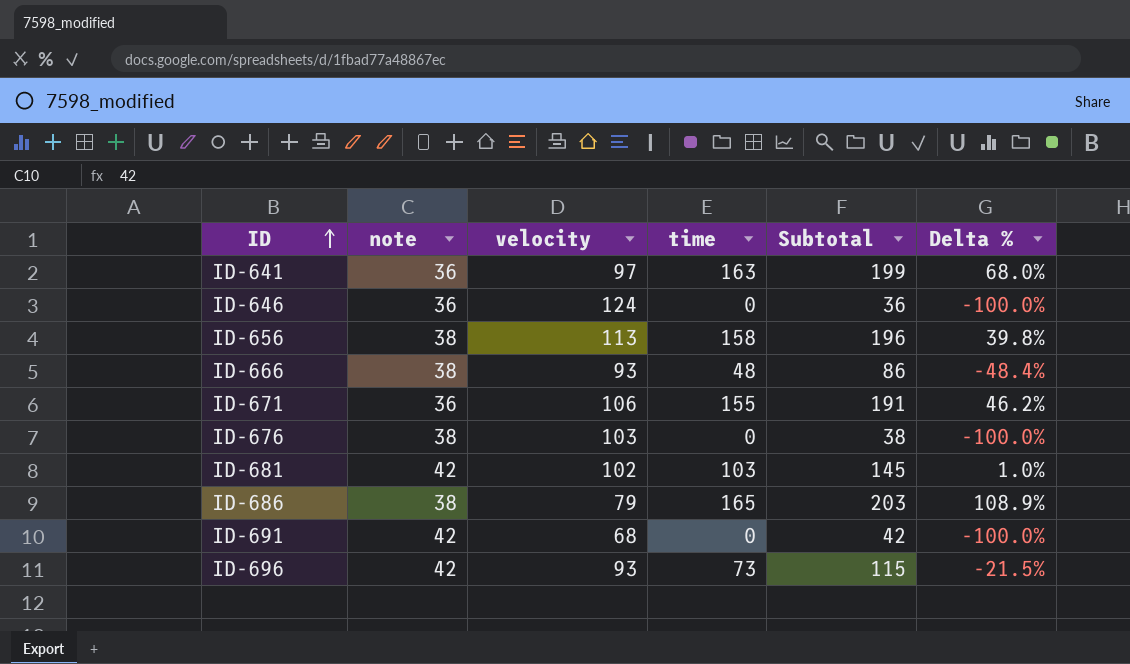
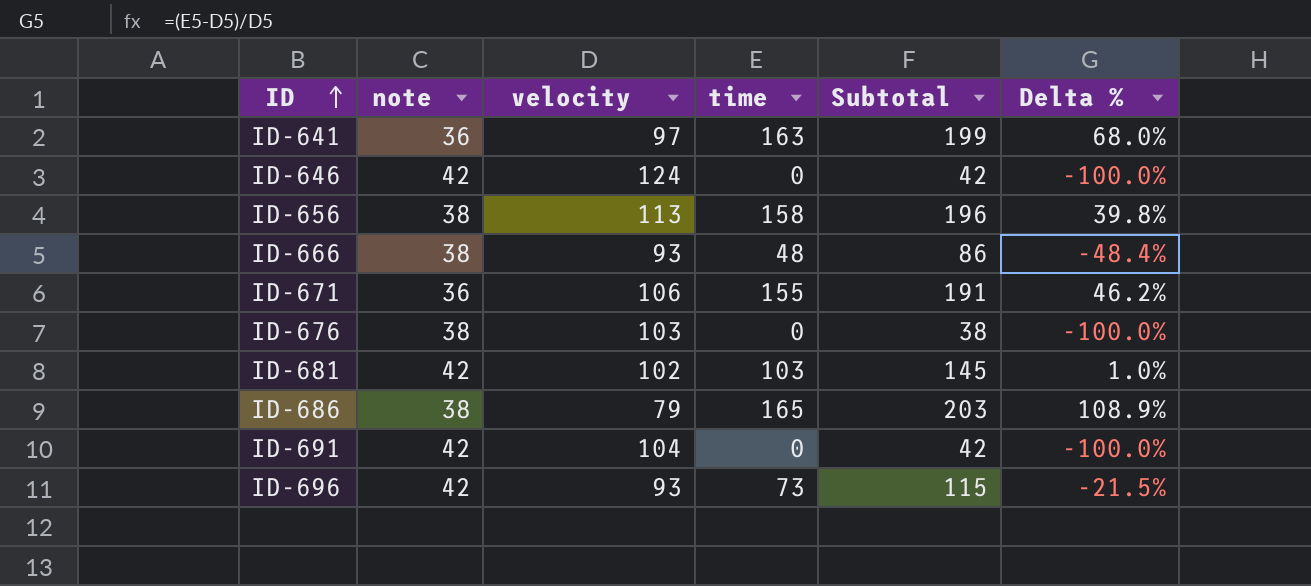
ID-646 | note: 36 -> 42
ID-646 | Subtotal: 36 -> 42
ID-691 | velocity: 68 -> 104

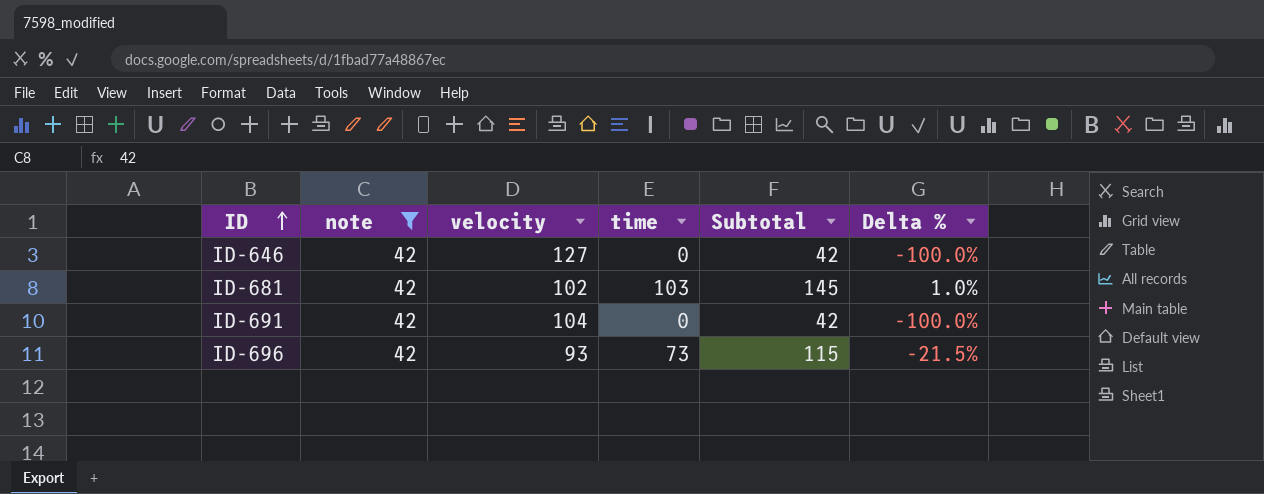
filter: none -> note = 42
ID-646 | velocity: 124 -> 127

